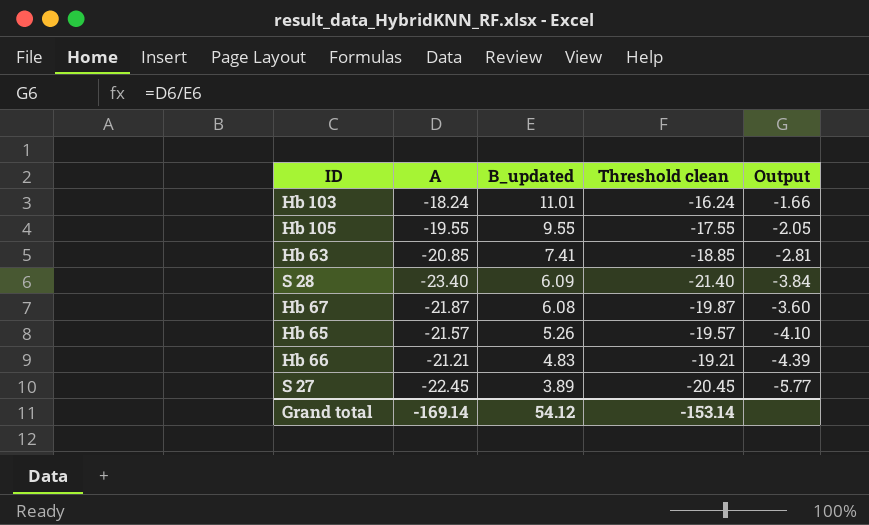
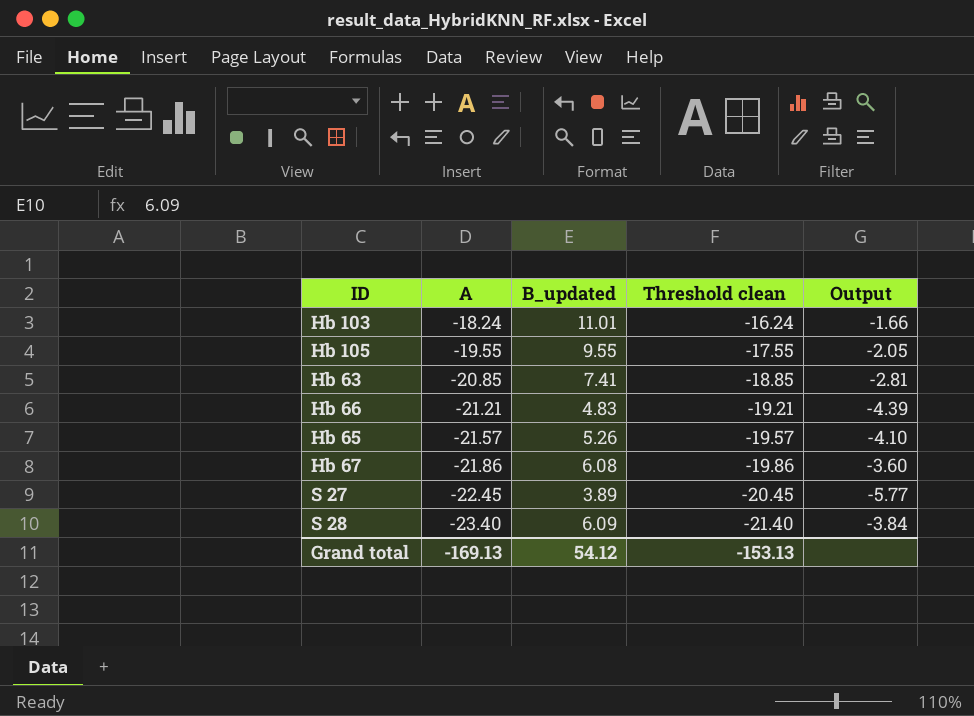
row order: B_updated descending -> A descending
Hb 67 | A: -21.87 -> -21.86
Hb 67 | Threshold clean: -19.87 -> -19.86
Grand total | A: -169.14 -> -169.13
Grand total | Threshold clean: -153.14 -> -153.13

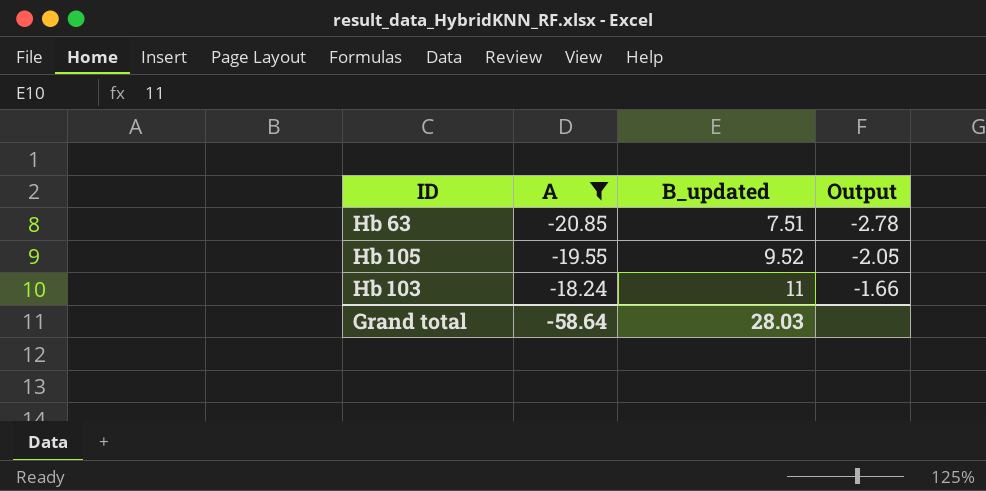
filter: none -> A >= -20.85
row order: A descending -> A ascending
column Threshold clean | formula: [A] + 2 -> none
Hb 63 | B_updated: 7.41 -> 7.51
Hb 63 | Output: -2.81 -> -2.78
Hb 105 | B_updated: 9.55 -> 9.52
Hb 103 | B_updated: 11.01 -> 11
Grand total | A: -169.13 -> -58.64
Grand total | B_updated: 54.12 -> 28.03

